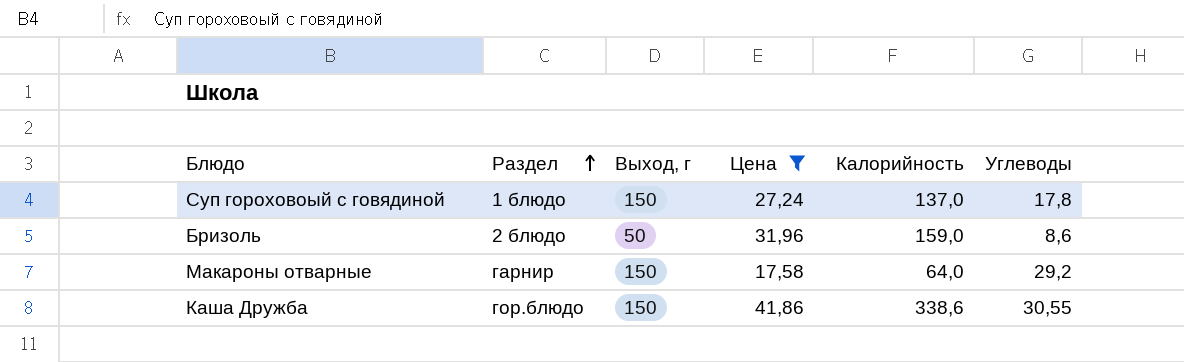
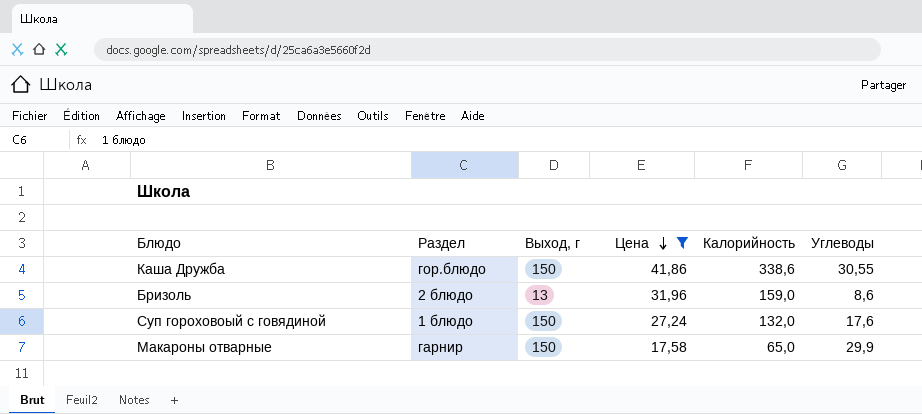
row order: Раздел ascending -> Цена descending
Бризоль | Выход, г: 50 -> 13
Суп гороховоый с говядиной | Калорийность: 137,0 -> 132,0
Суп гороховоый с говядиной | Углеводы: 17,8 -> 17,6
Макароны отварные | Калорийность: 64,0 -> 65,0
Макароны отварные | Углеводы: 29,2 -> 29,9

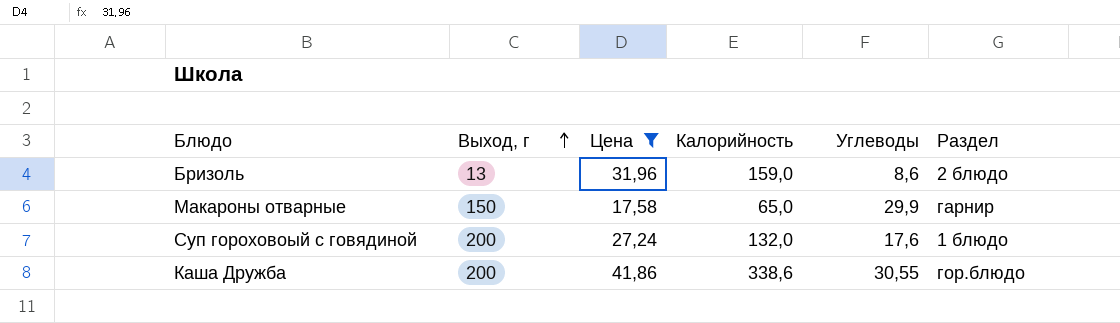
row order: Цена descending -> Выход, г ascending
column Раздел | position: 2 -> 6
Суп гороховоый с говядиной | Выход, г: 150 -> 200
Каша Дружба | Выход, г: 150 -> 200

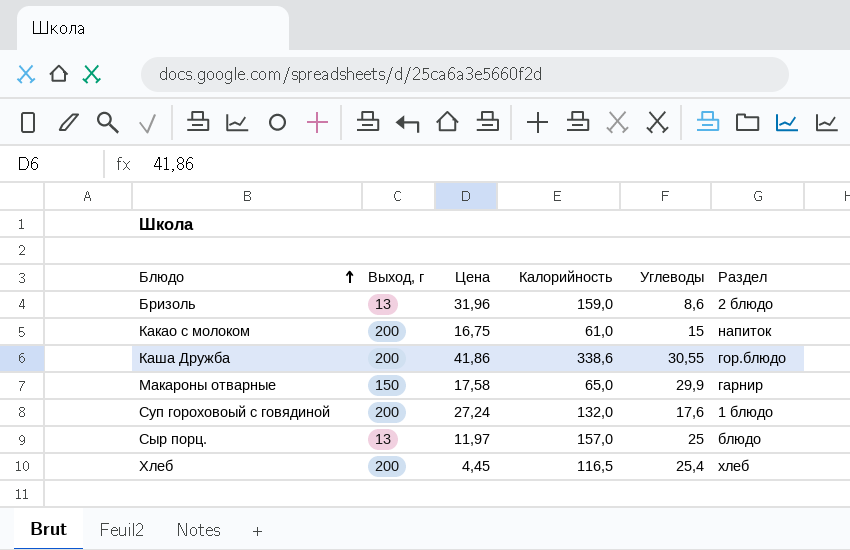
filter: Цена >= 17,58 -> none
row order: Выход, г ascending -> Блюдо ascending

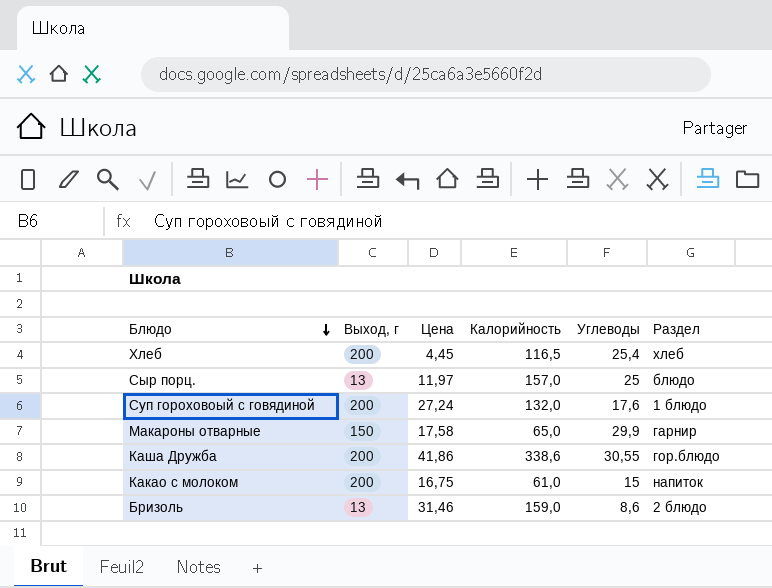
row order: Блюдо ascending -> Блюдо descending
Бризоль | Цена: 31,96 -> 31,46

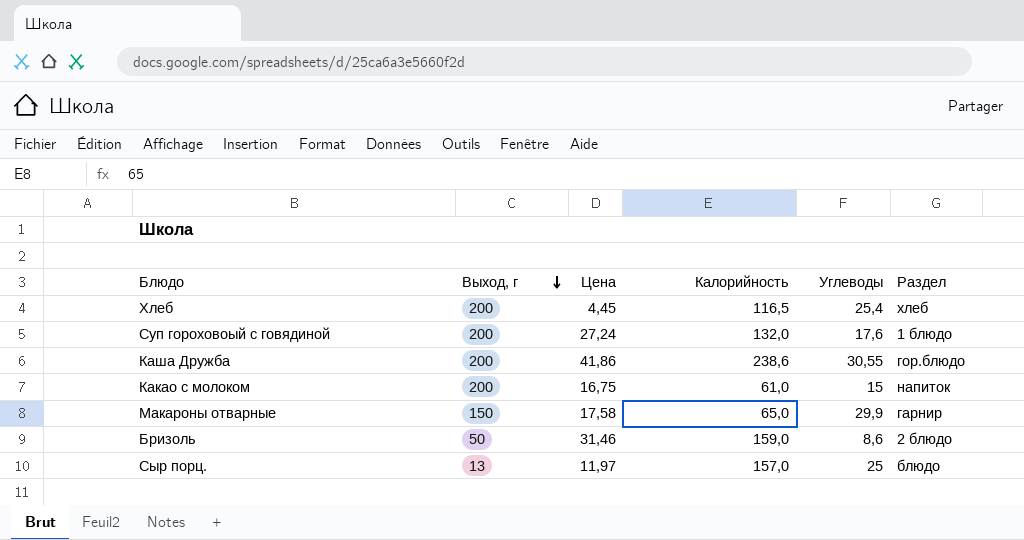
row order: Блюдо descending -> Выход, г descending
Каша Дружба | Калорийность: 338,6 -> 238,6
Бризоль | Выход, г: 13 -> 50

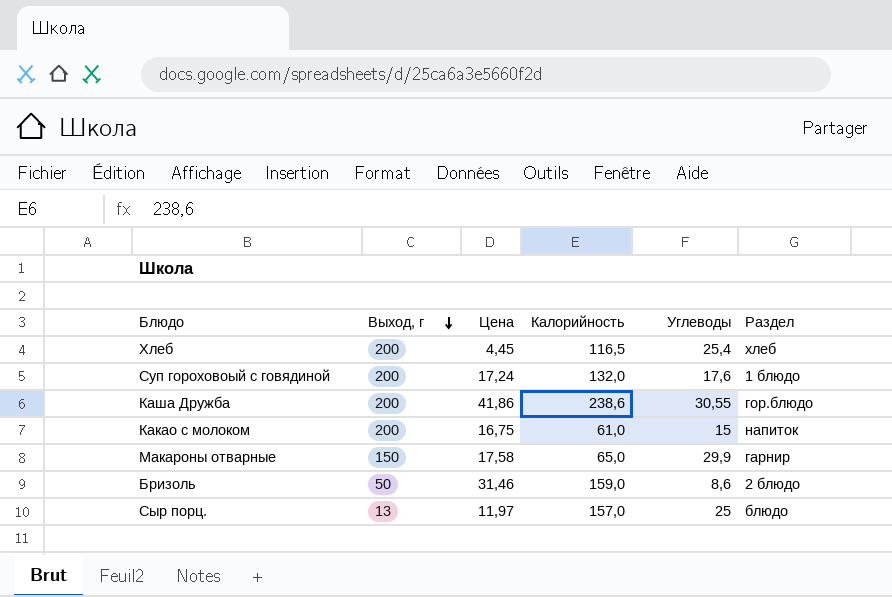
Суп гороховоый с говядиной | Цена: 27,24 -> 17,24

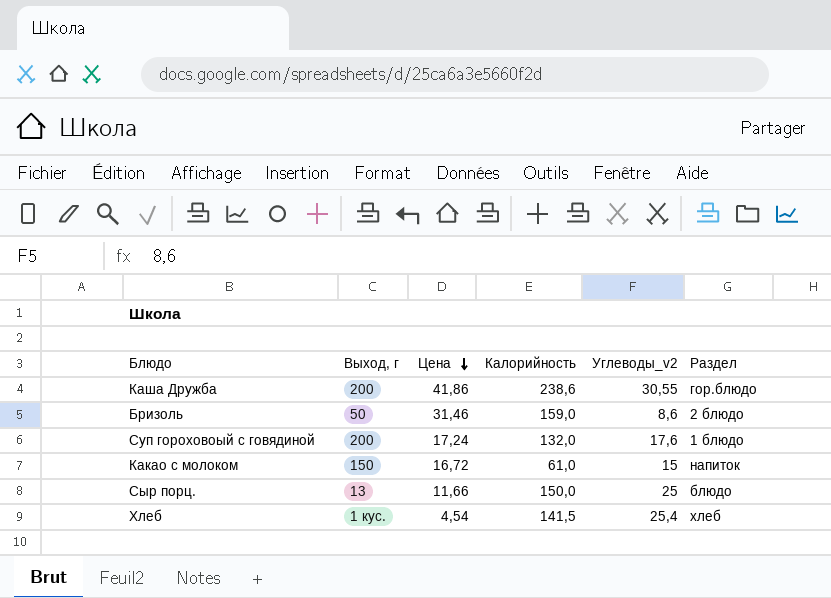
row order: Выход, г descending -> Цена descending
column name: Углеводы -> Углеводы_v2
row Макароны отварные: 150 | 17,58 | 65,0 | 29,9 | гарнир -> none
Какао с молоком | Выход, г: 200 -> 150
Какао с молоком | Цена: 16,75 -> 16,72
Сыр порц. | Цена: 11,97 -> 11,66
Сыр порц. | Калорийность: 157,0 -> 150,0
Хлеб | Выход, г: 200 -> 1 кус.
Хлеб | Цена: 4,45 -> 4,54
Хлеб | Калорийность: 116,5 -> 141,5

